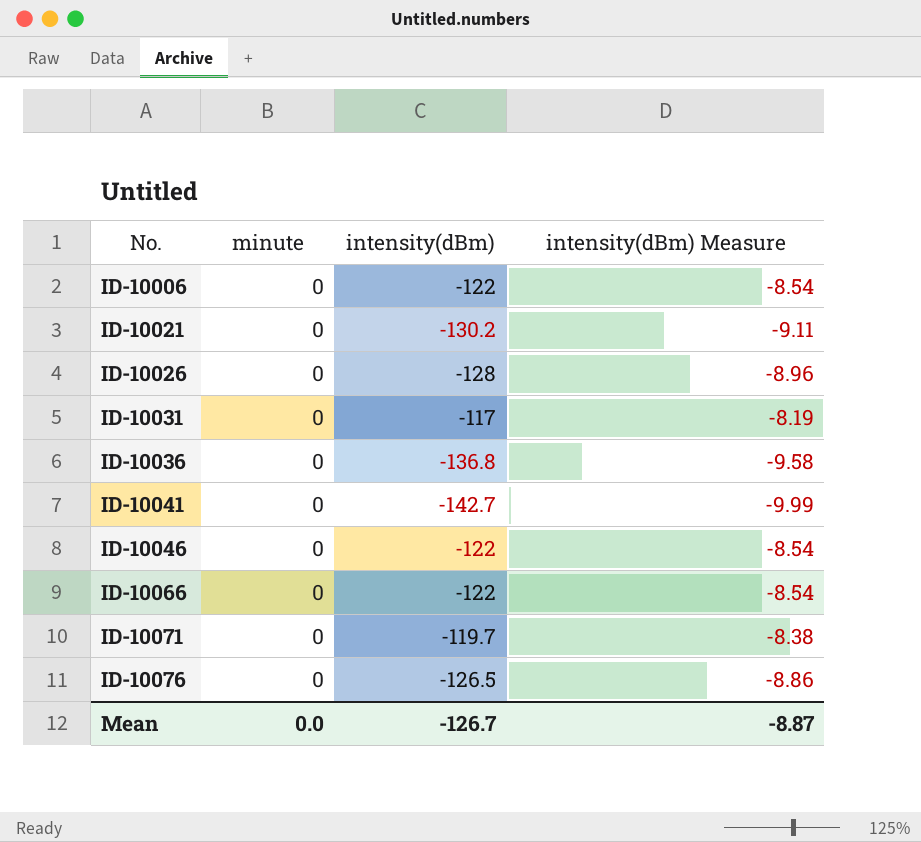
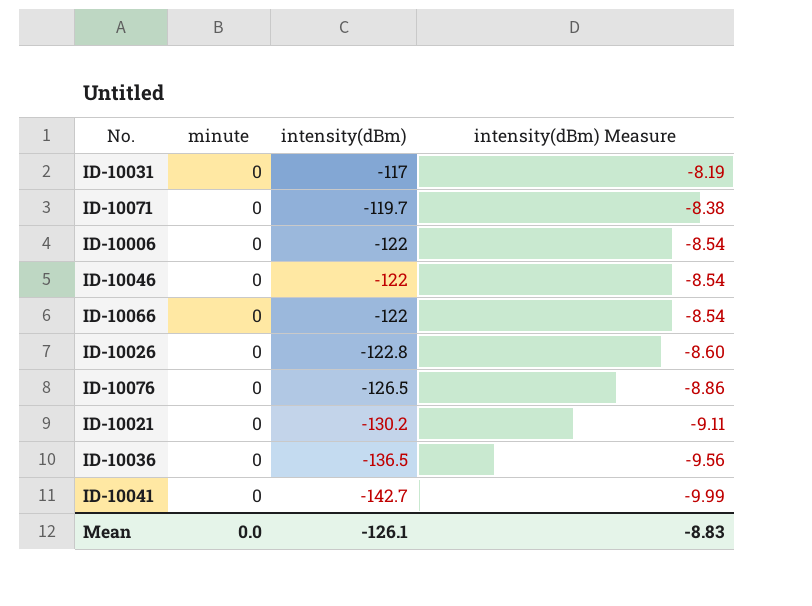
row order: No. ascending -> intensity(dBm) descending
ID-10026 | intensity(dBm): -128 -> -122.8
ID-10026 | intensity(dBm) Measure: -8.96 -> -8.60
ID-10036 | intensity(dBm): -136.8 -> -136.5
ID-10036 | intensity(dBm) Measure: -9.58 -> -9.56
Mean | intensity(dBm): -126.7 -> -126.1
Mean | intensity(dBm) Measure: -8.87 -> -8.83

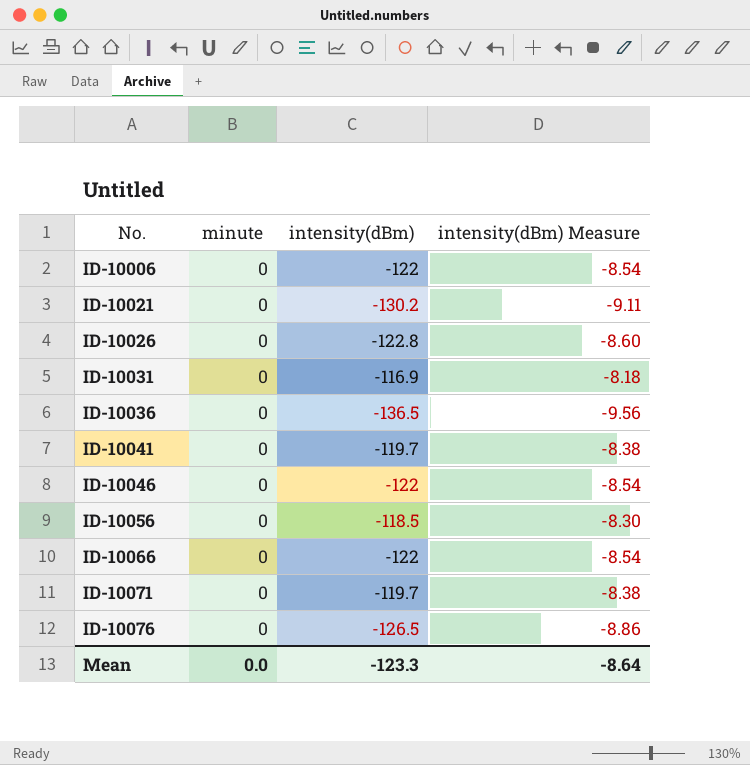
row order: intensity(dBm) descending -> No. ascending
ID-10031 | intensity(dBm): -117 -> -116.9
ID-10031 | intensity(dBm) Measure: -8.19 -> -8.18
ID-10041 | intensity(dBm): -142.7 -> -119.7
ID-10041 | intensity(dBm) Measure: -9.99 -> -8.38
row ID-10056: none -> 0 | -118.5 | -8.30
Mean | intensity(dBm): -126.1 -> -123.3
Mean | intensity(dBm) Measure: -8.83 -> -8.64

